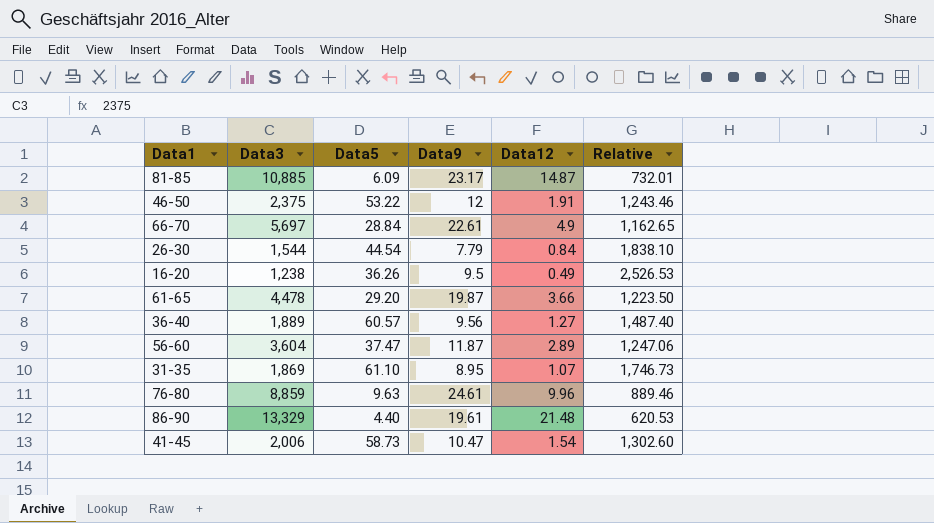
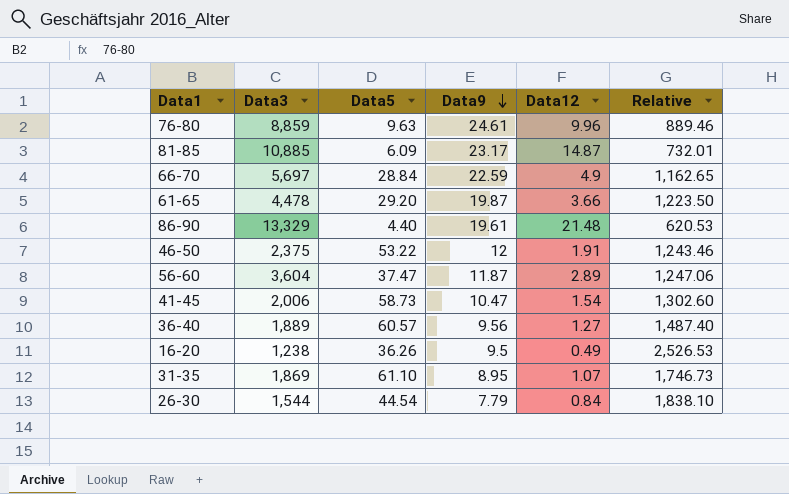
row order: none -> Data9 descending
66-70 | Data9: 22.61 -> 22.59

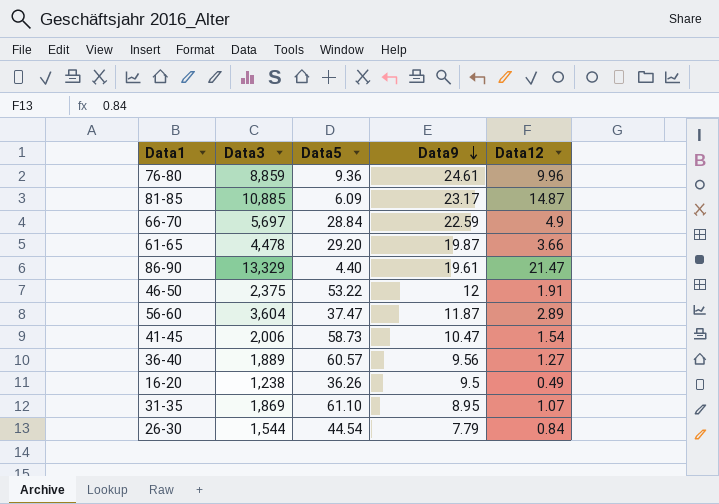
column Relative | formula: [Data3] / [Data12] -> none
76-80 | Data5: 9.63 -> 9.36
86-90 | Data12: 21.48 -> 21.47

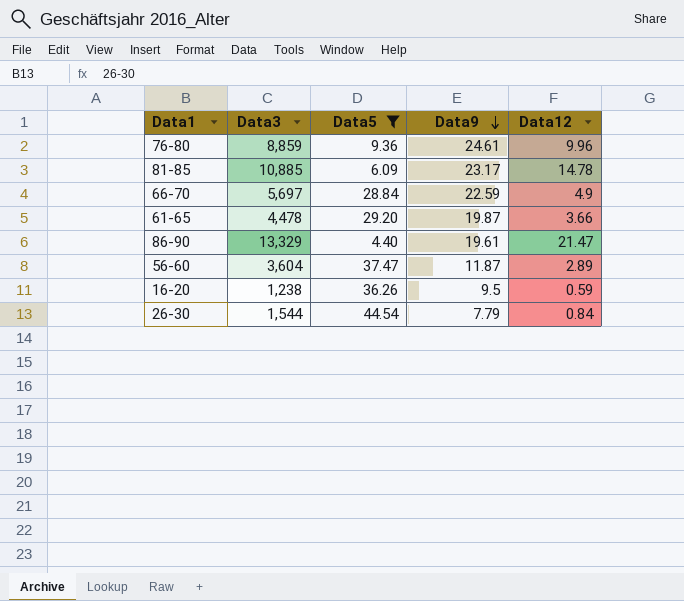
filter: none -> Data5 <= 44.54
81-85 | Data12: 14.87 -> 14.78
16-20 | Data12: 0.49 -> 0.59

